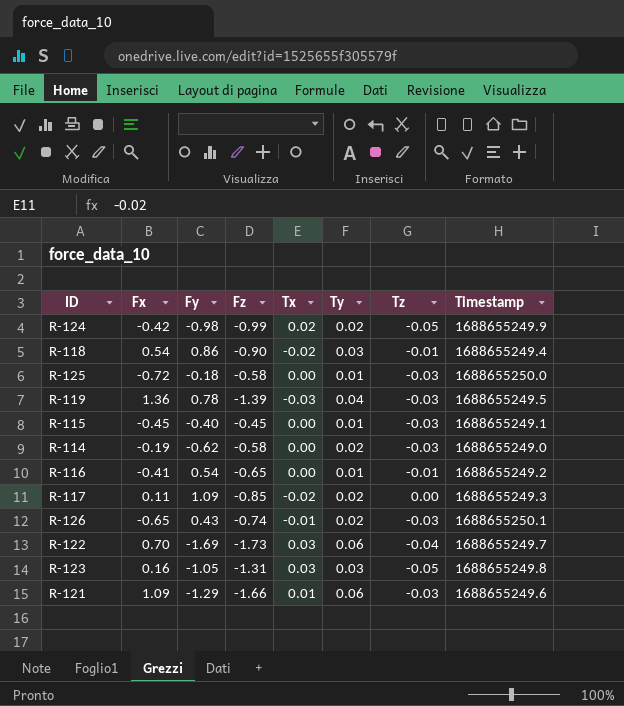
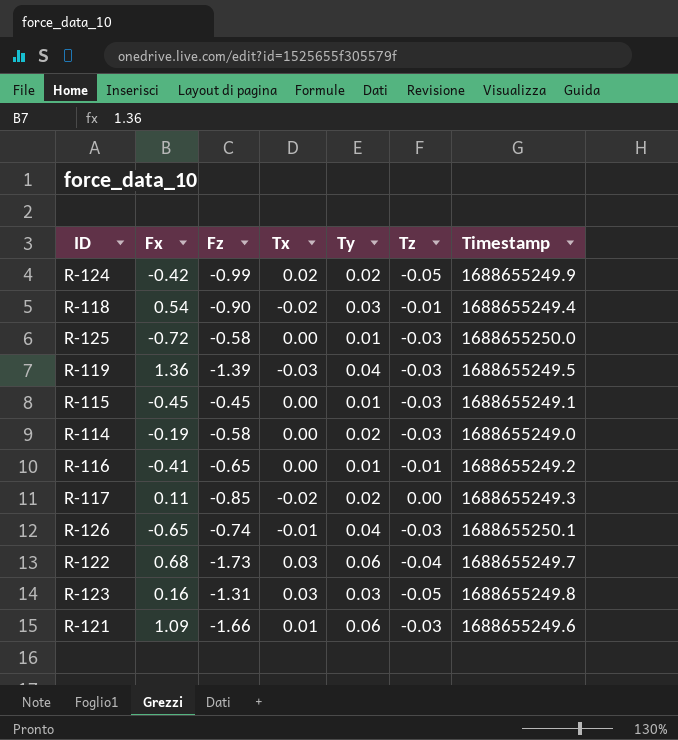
column Fy | position: 3 -> none
R-126 | Ty: 0.02 -> 0.04
R-122 | Fx: 0.70 -> 0.68

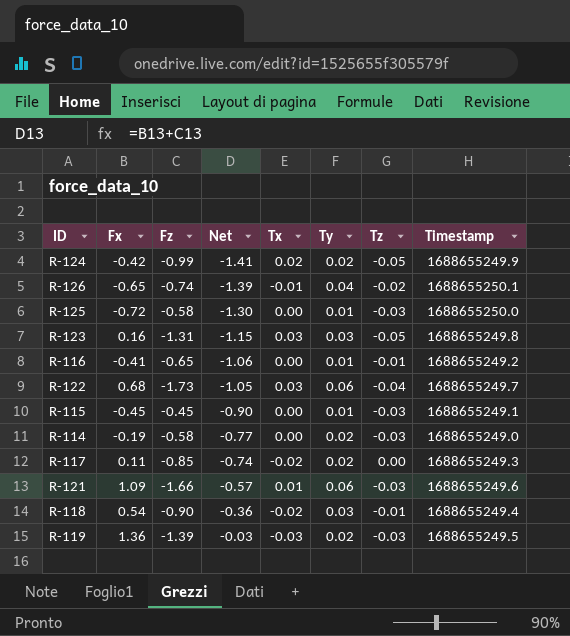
row order: none -> Net ascending
column Net | formula: none -> [Fx] + [Fz]
R-126 | Tz: -0.03 -> -0.02
R-119 | Ty: 0.04 -> 0.02

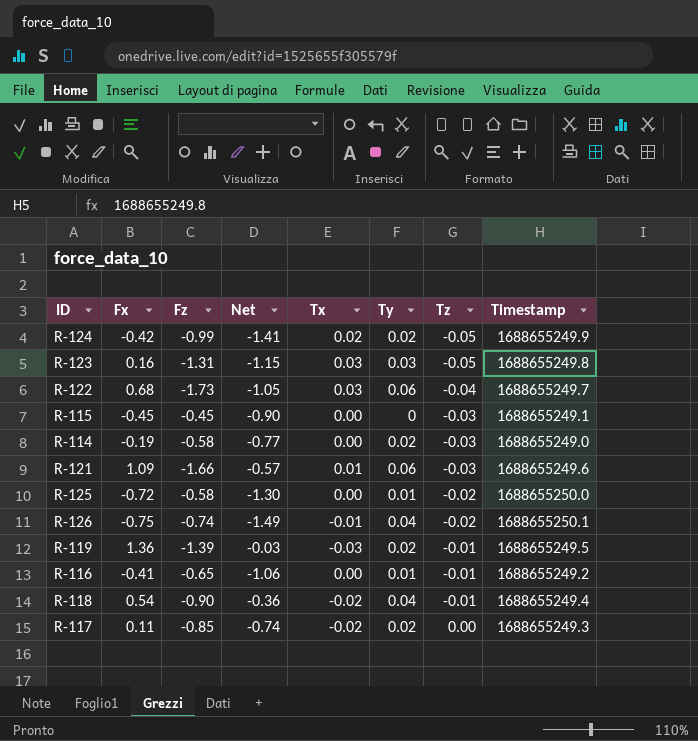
row order: Net ascending -> Tz ascending
R-115 | Ty: 0.01 -> 0
R-125 | Tz: -0.03 -> -0.02
R-126 | Fx: -0.65 -> -0.75
R-126 | Net: -1.39 -> -1.49
R-119 | Tz: -0.03 -> -0.01
R-118 | Ty: 0.03 -> 0.04

